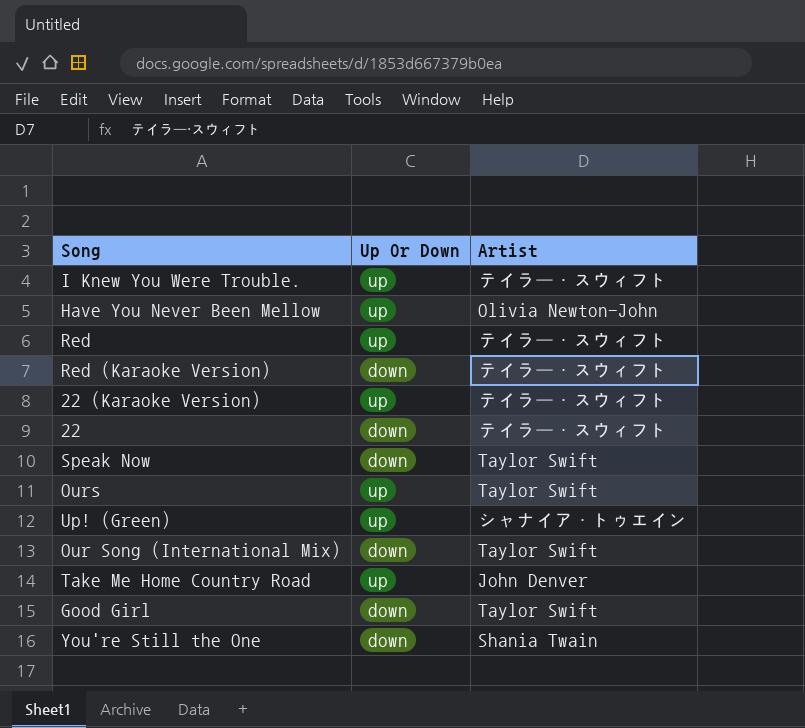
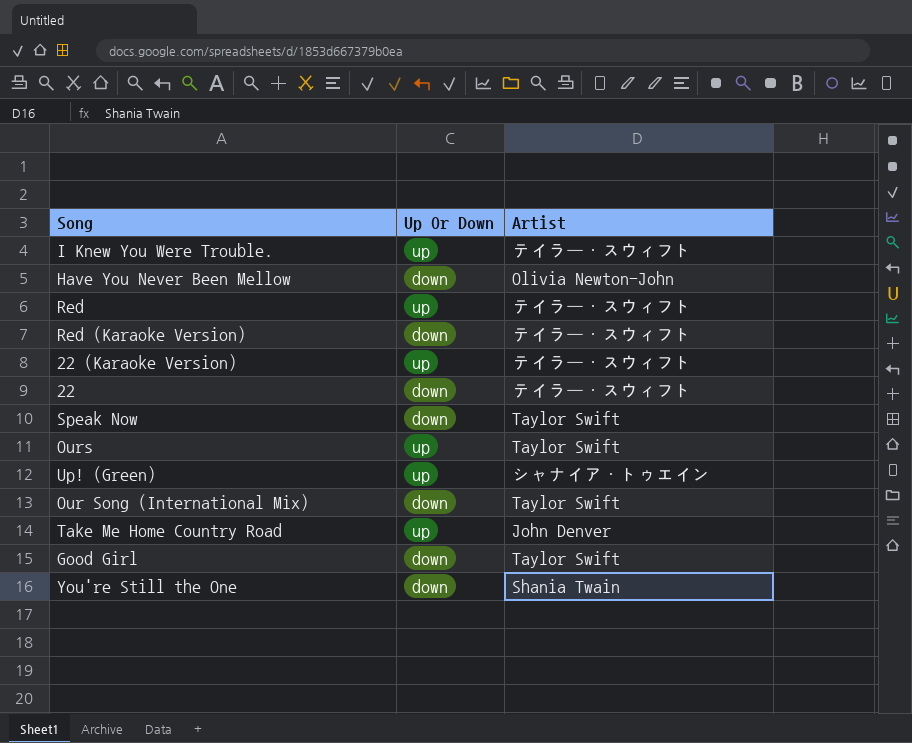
Have You Never Been Mellow | Up Or Down: up -> down

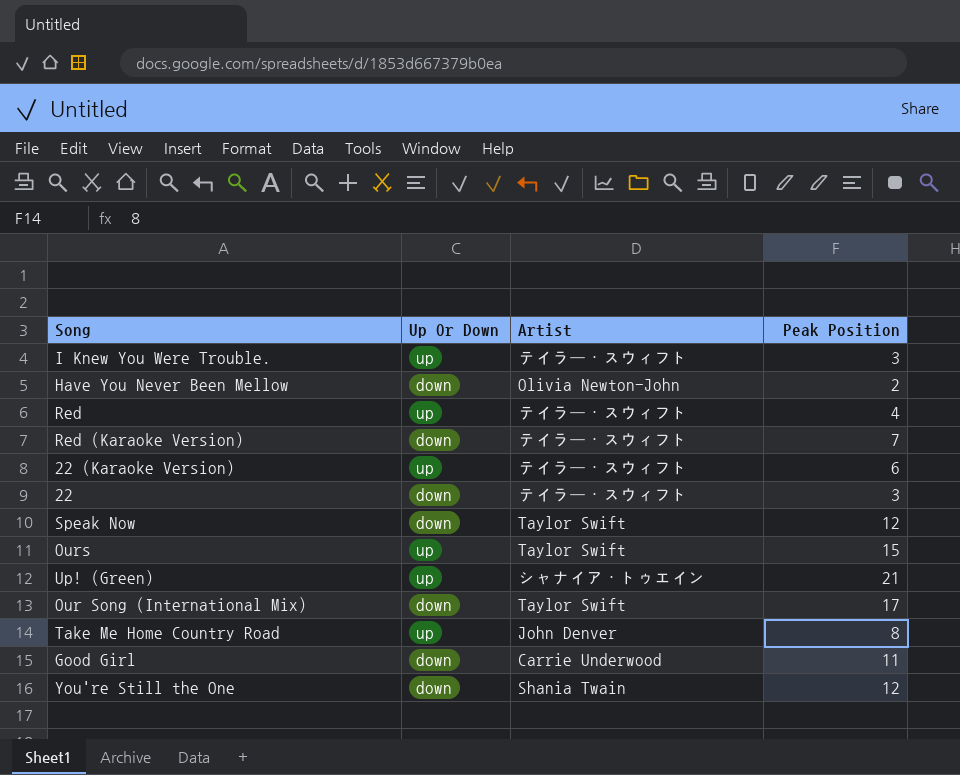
column Peak Position | position: none -> 4
Good Girl | Artist: Taylor Swift -> Carrie Underwood

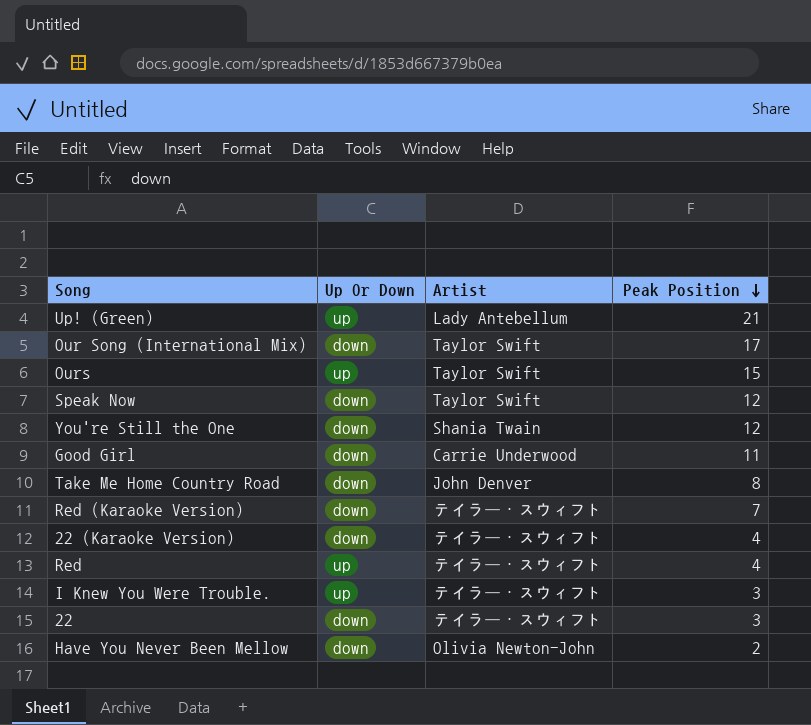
row order: none -> Peak Position descending
Up! (Green) | Artist: シャナイア・トゥエイン -> Lady Antebellum
Take Me Home Country Road | Up Or Down: up -> down
22 (Karaoke Version) | Up Or Down: up -> down
22 (Karaoke Version) | Peak Position: 6 -> 4

